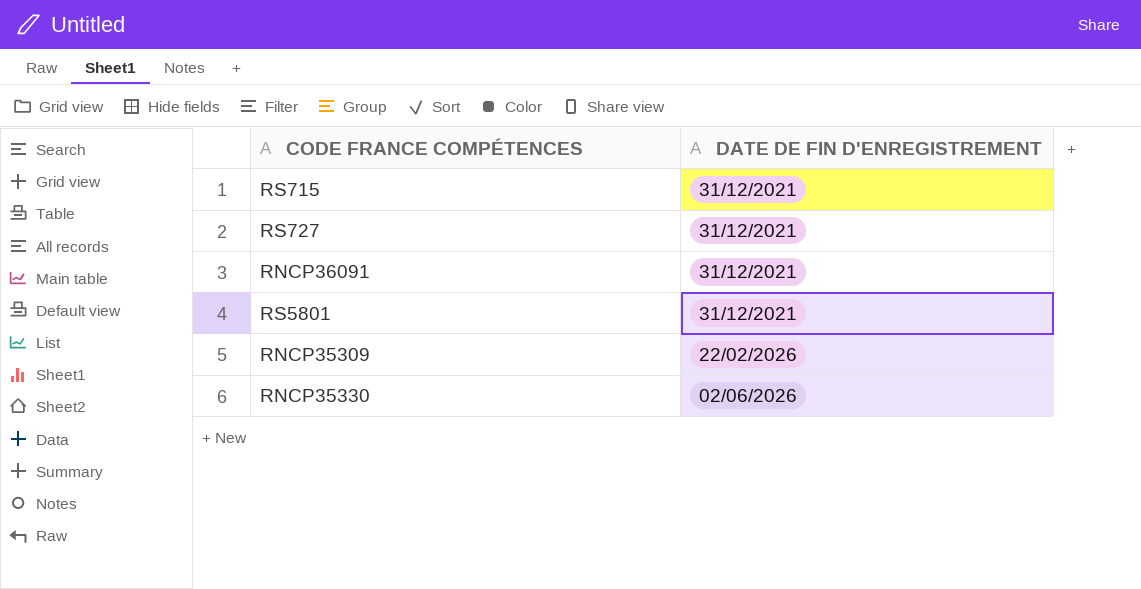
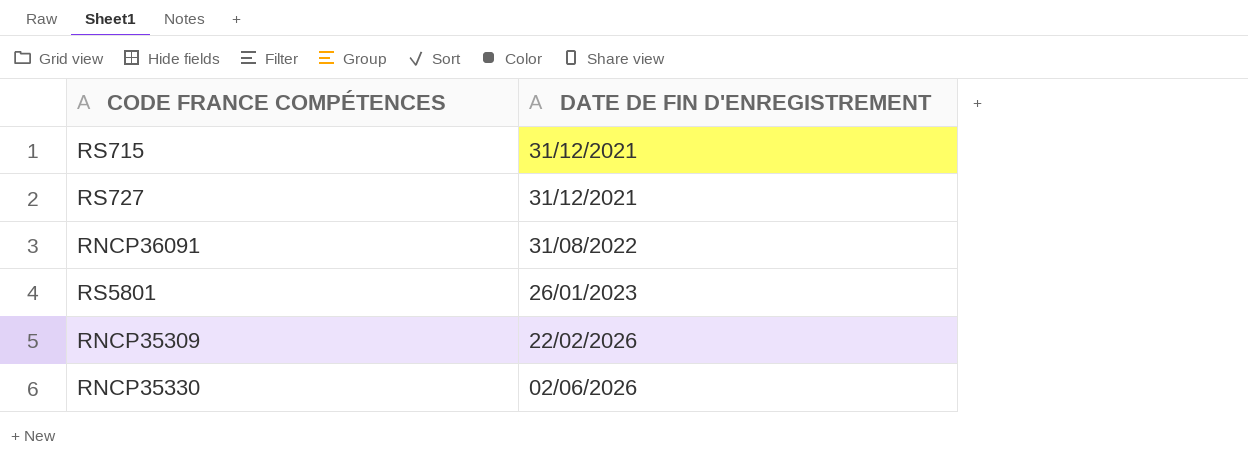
RNCP36091 | DATE DE FIN D'ENREGISTREMENT: 31/12/2021 -> 31/08/2022
RS5801 | DATE DE FIN D'ENREGISTREMENT: 31/12/2021 -> 26/01/2023

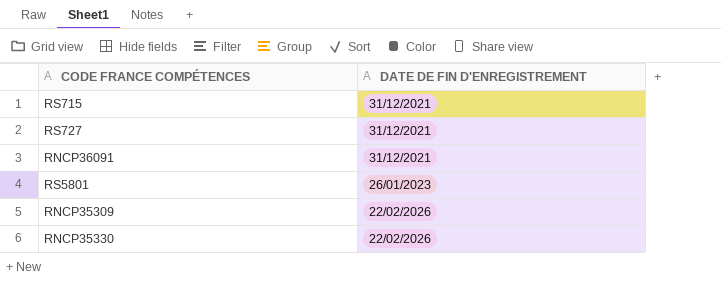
RNCP36091 | DATE DE FIN D'ENREGISTREMENT: 31/08/2022 -> 31/12/2021
RNCP35330 | DATE DE FIN D'ENREGISTREMENT: 02/06/2026 -> 22/02/2026

